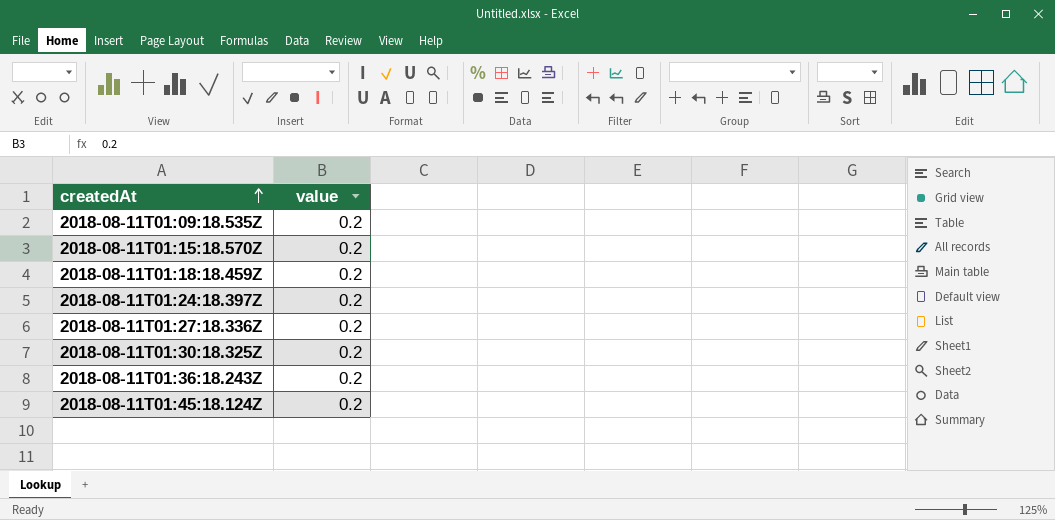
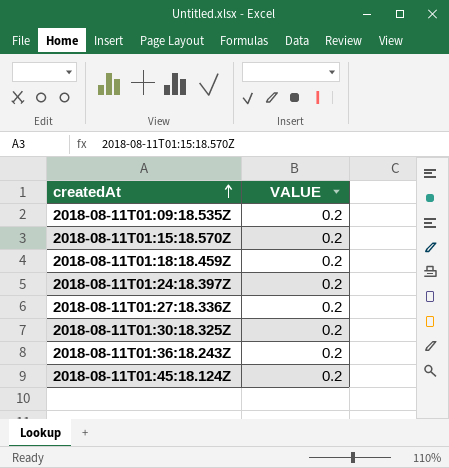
column name: value -> VALUE

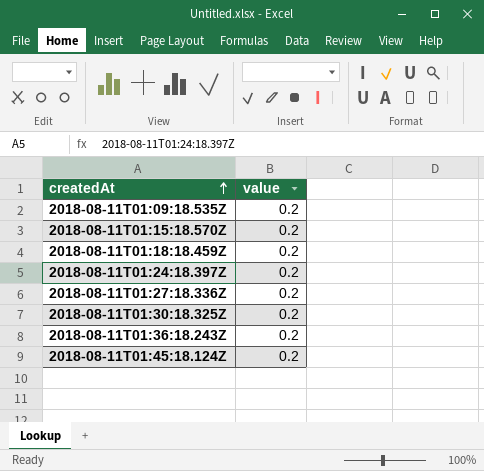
column name: VALUE -> value

